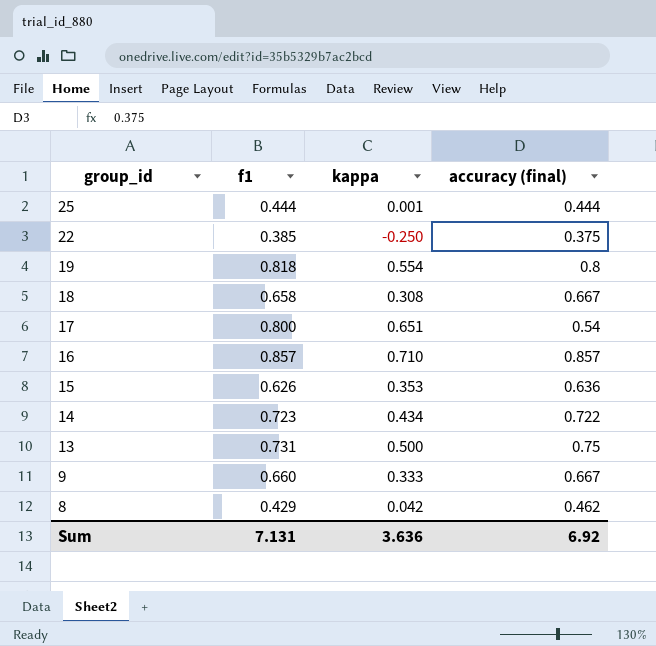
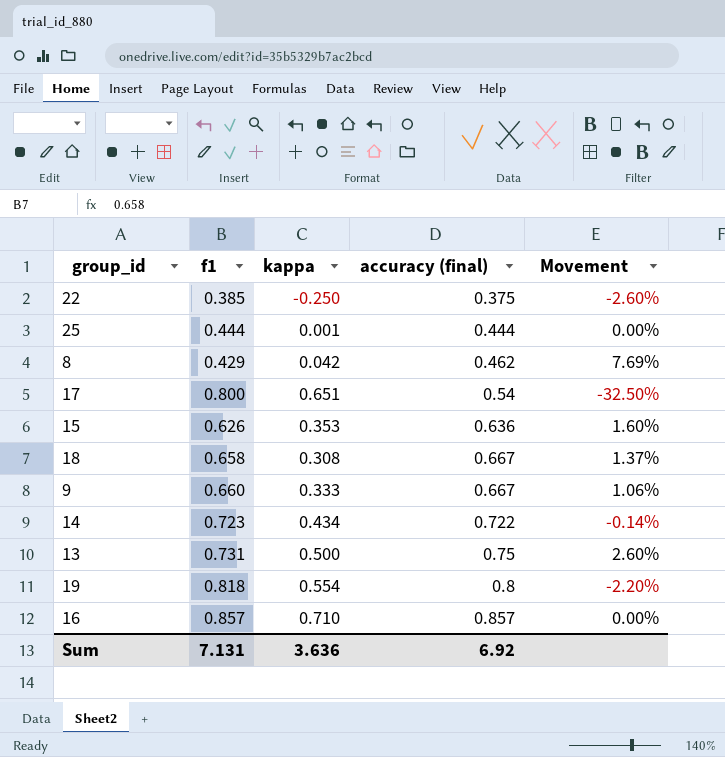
row order: group_id descending -> accuracy (final) ascending
column Movement | formula: none -> ([accuracy (final)] - [f1]) / [f1]

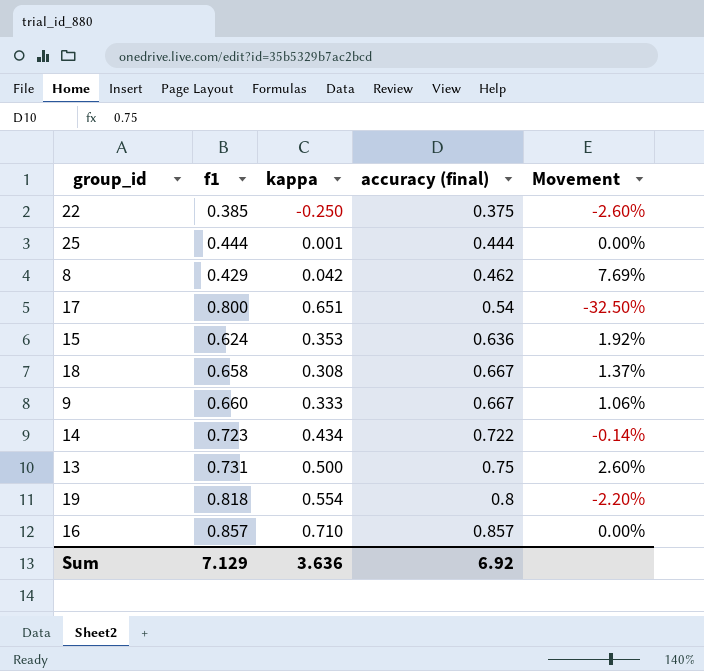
15 | f1: 0.626 -> 0.624
15 | Movement: 1.60% -> 1.92%
Sum | f1: 7.131 -> 7.129

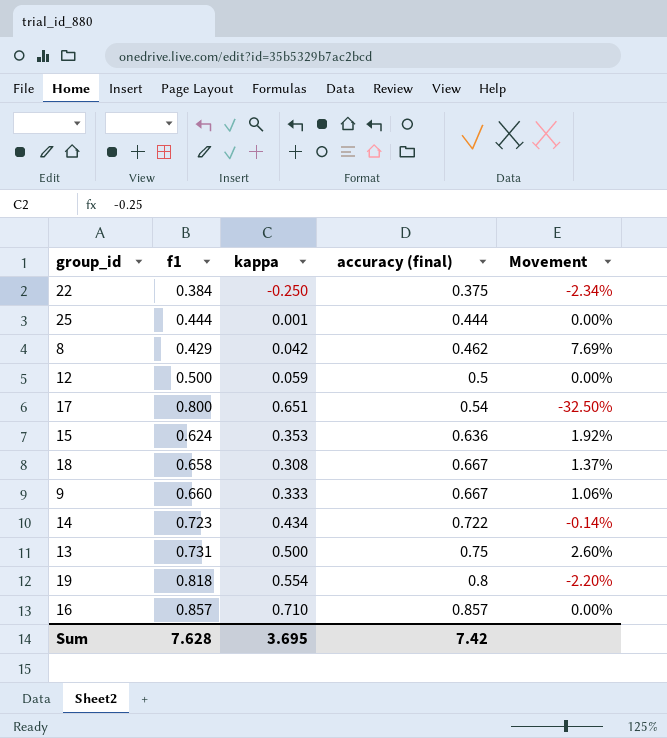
22 | f1: 0.385 -> 0.384
22 | Movement: -2.60% -> -2.34%
row 12: none -> 0.500 | 0.059 | 0.5 | 0.00%
Sum | f1: 7.129 -> 7.628
Sum | kappa: 3.636 -> 3.695
Sum | accuracy (final): 6.92 -> 7.42

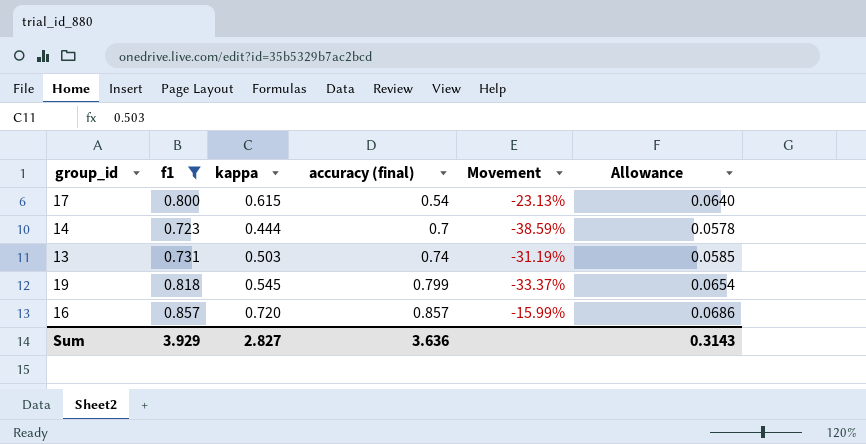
filter: none -> f1 >= 0.723
column Movement | formula: ([accuracy (final)] - [f1]) / [f1] -> ([kappa] - [f1]) / [f1]
column Allowance | formula: none -> [f1] * 0.08
17 | kappa: 0.651 -> 0.615
14 | kappa: 0.434 -> 0.444
14 | accuracy (final): 0.722 -> 0.7
13 | kappa: 0.500 -> 0.503
13 | accuracy (final): 0.75 -> 0.74
19 | kappa: 0.554 -> 0.545
19 | accuracy (final): 0.8 -> 0.799
16 | kappa: 0.710 -> 0.720
Sum | f1: 7.628 -> 3.929
Sum | kappa: 3.695 -> 2.827
Sum | accuracy (final): 7.42 -> 3.636

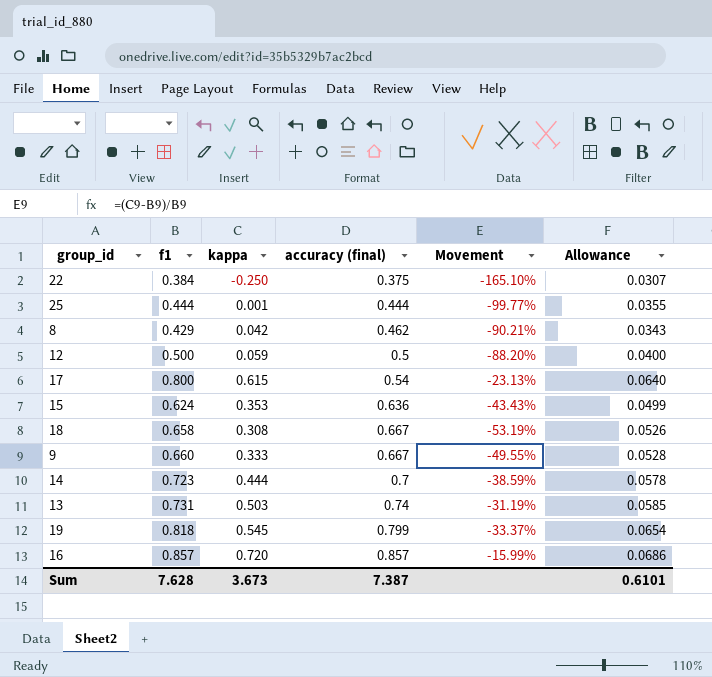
filter: f1 >= 0.723 -> none
Sum | f1: 3.929 -> 7.628
Sum | kappa: 2.827 -> 3.673
Sum | accuracy (final): 3.636 -> 7.387
Sum | Allowance: 0.3143 -> 0.6101

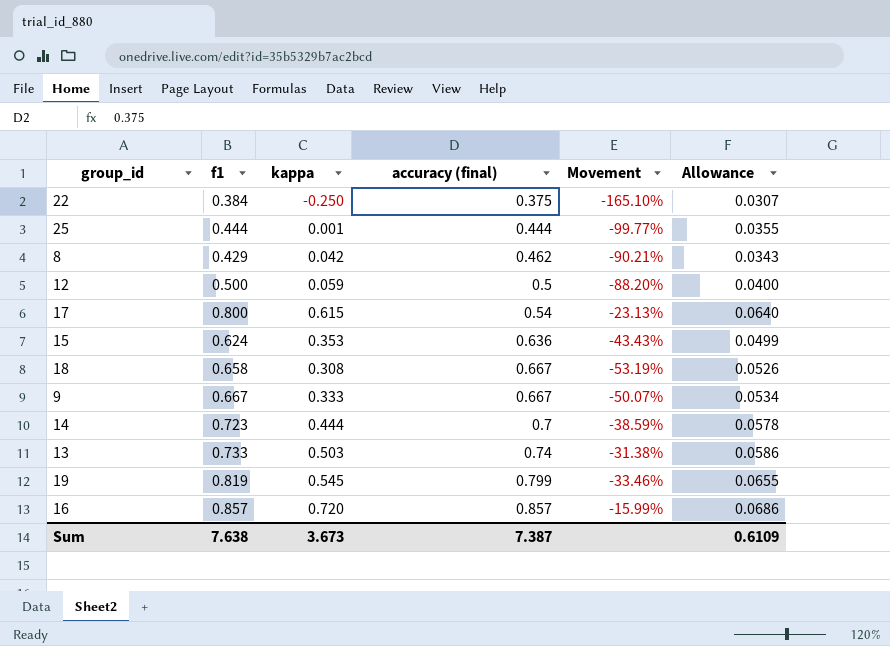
9 | f1: 0.660 -> 0.667
9 | Movement: -49.55% -> -50.07%
9 | Allowance: 0.0528 -> 0.0534
13 | f1: 0.731 -> 0.733
13 | Movement: -31.19% -> -31.38%
13 | Allowance: 0.0585 -> 0.0586
19 | f1: 0.818 -> 0.819
19 | Movement: -33.37% -> -33.46%
19 | Allowance: 0.0654 -> 0.0655
Sum | f1: 7.628 -> 7.638
Sum | Allowance: 0.6101 -> 0.6109

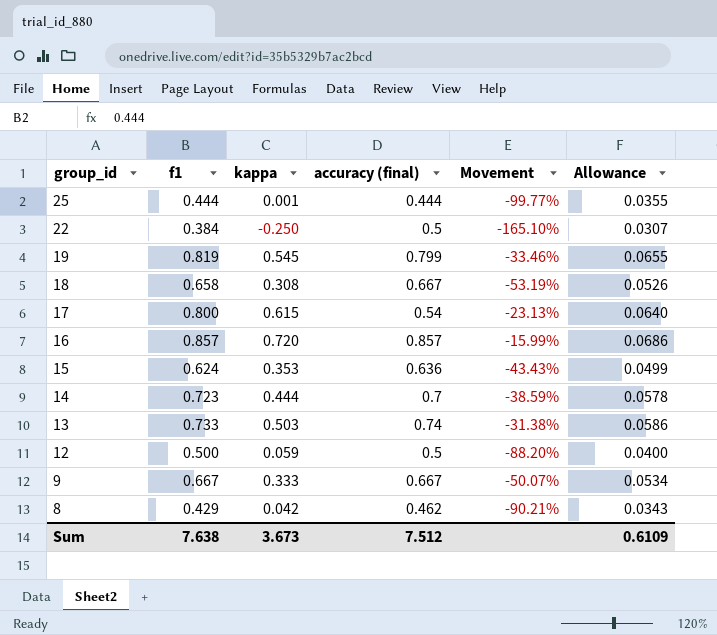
row order: accuracy (final) ascending -> group_id descending
22 | accuracy (final): 0.375 -> 0.5
Sum | accuracy (final): 7.387 -> 7.512

